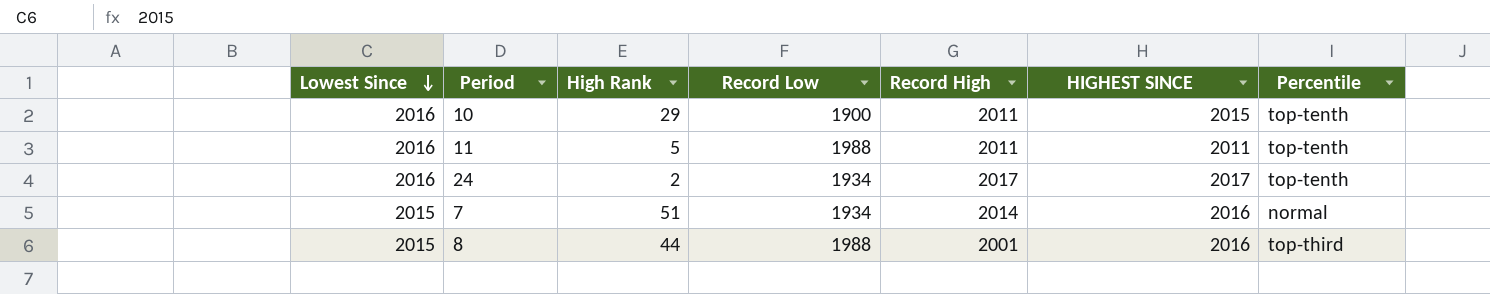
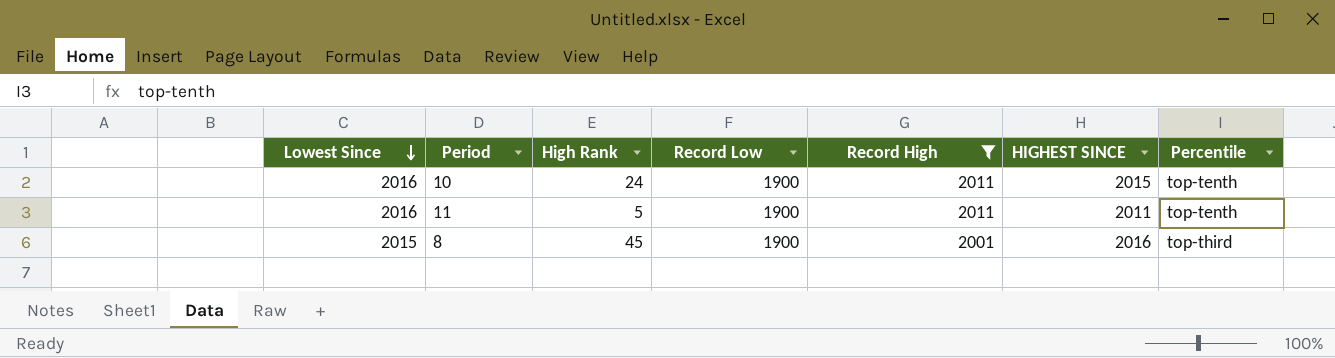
filter: none -> Record High <= 2011
10 | High Rank: 29 -> 24
11 | Record Low: 1988 -> 1900
8 | High Rank: 44 -> 45
8 | Record Low: 1988 -> 1900

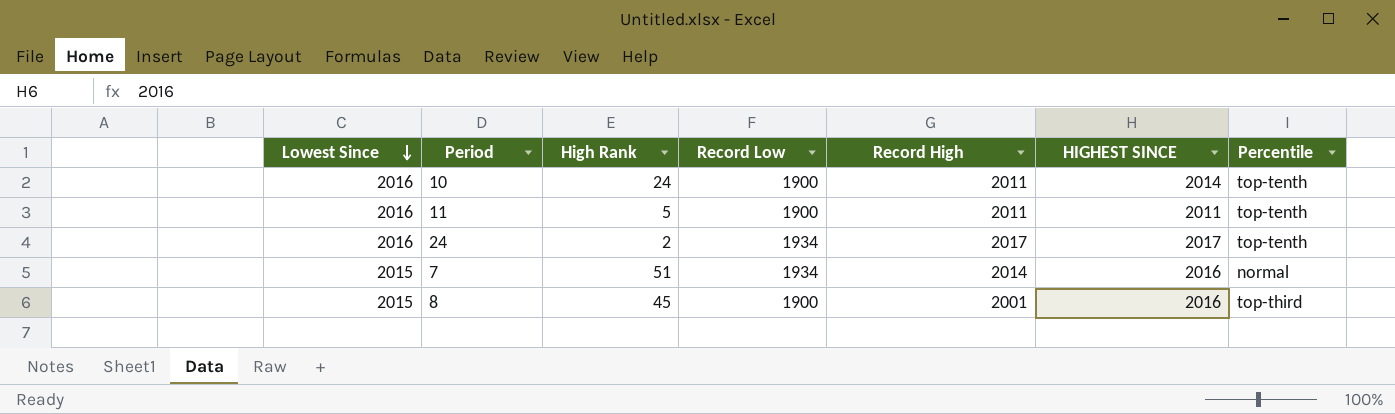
filter: Record High <= 2011 -> none
10 | HIGHEST SINCE: 2015 -> 2014

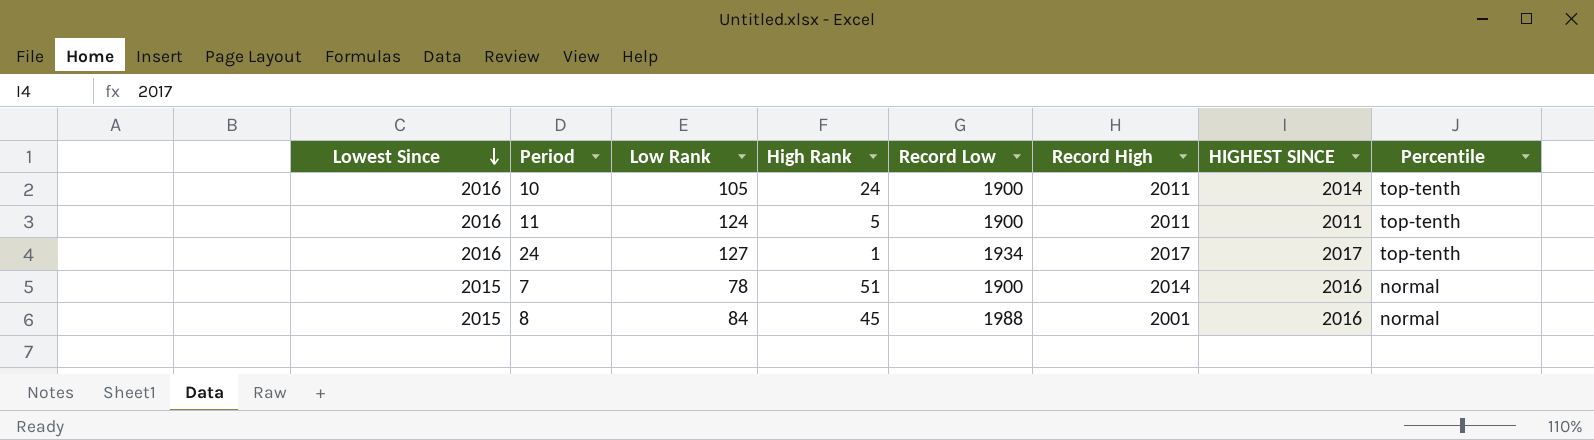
column Low Rank | position: none -> 3
24 | High Rank: 2 -> 1
7 | Record Low: 1934 -> 1900
8 | Record Low: 1900 -> 1988
8 | Percentile: top-third -> normal

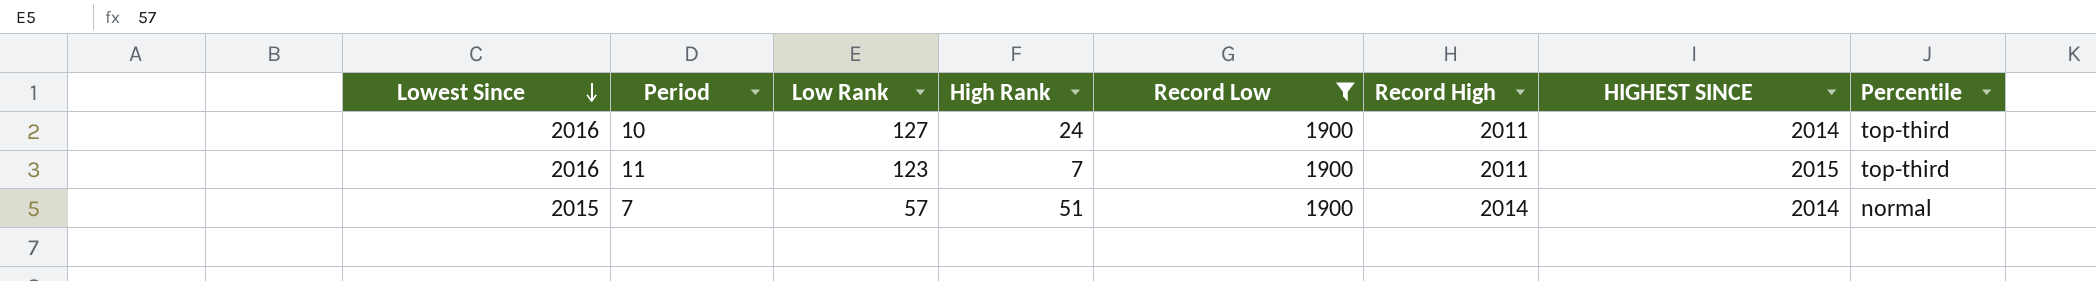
filter: none -> Record Low = 1900
10 | Low Rank: 105 -> 127
10 | Percentile: top-tenth -> top-third
11 | Low Rank: 124 -> 123
11 | High Rank: 5 -> 7
11 | HIGHEST SINCE: 2011 -> 2015
11 | Percentile: top-tenth -> top-third
7 | Low Rank: 78 -> 57
7 | HIGHEST SINCE: 2016 -> 2014

